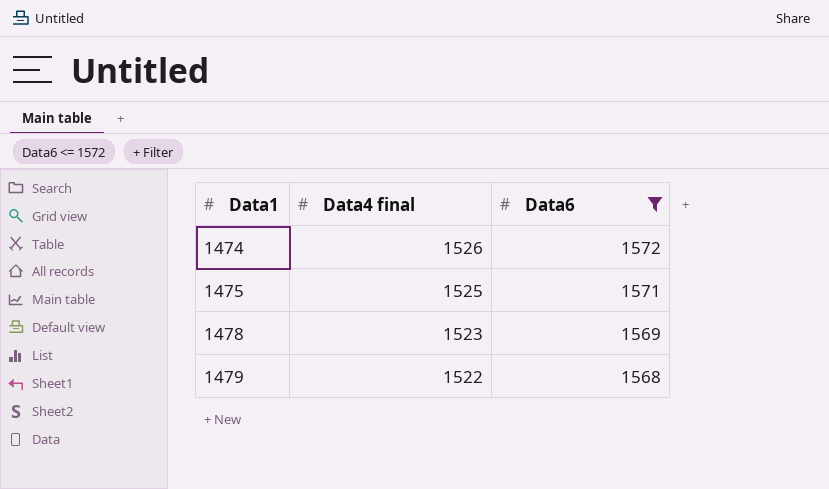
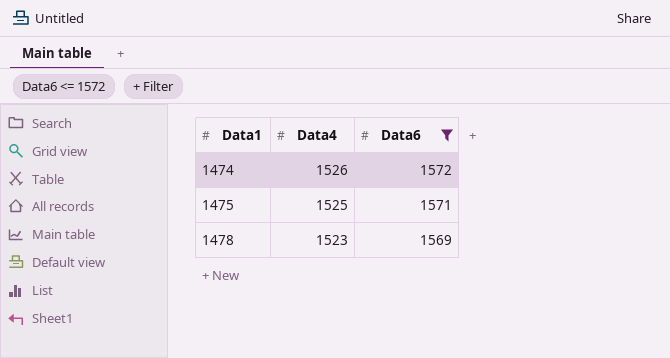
column name: Data4 final -> Data4
row 1479: 1522 | 1568 -> none

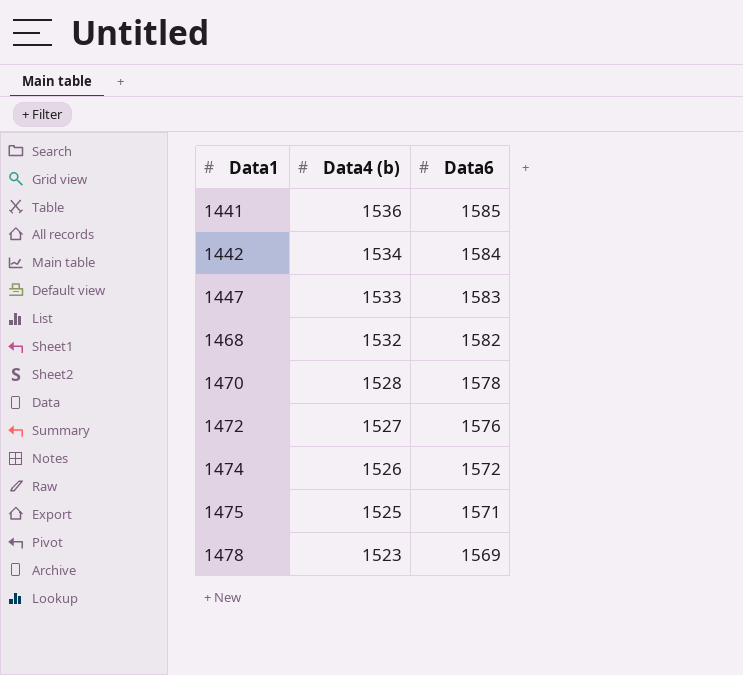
filter: Data6 <= 1572 -> none
column name: Data4 -> Data4 (b)

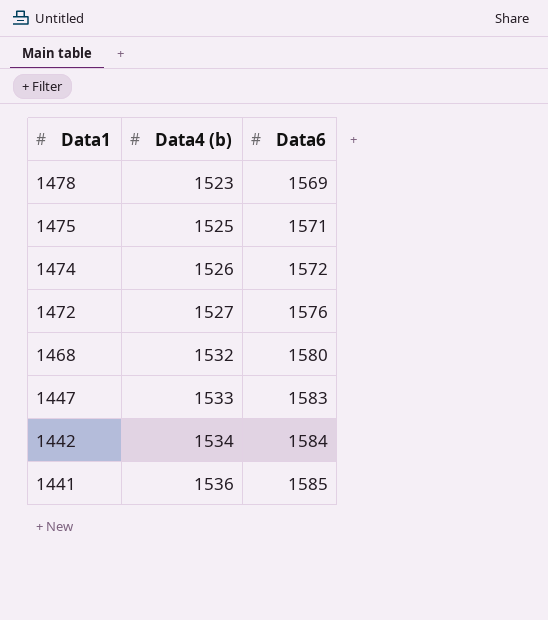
row order: Data1 ascending -> Data1 descending
row 1470: 1528 | 1578 -> none
1468 | Data6: 1582 -> 1580

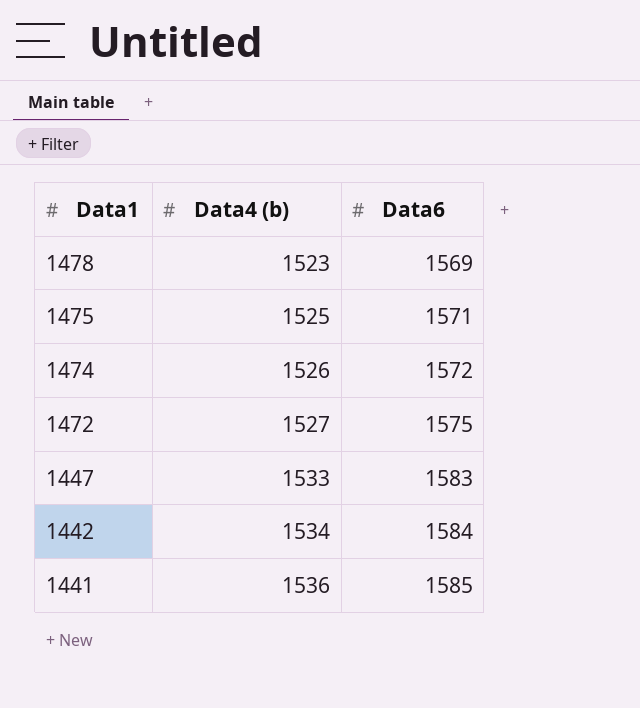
row 1468: 1532 | 1580 -> none
1472 | Data6: 1576 -> 1575

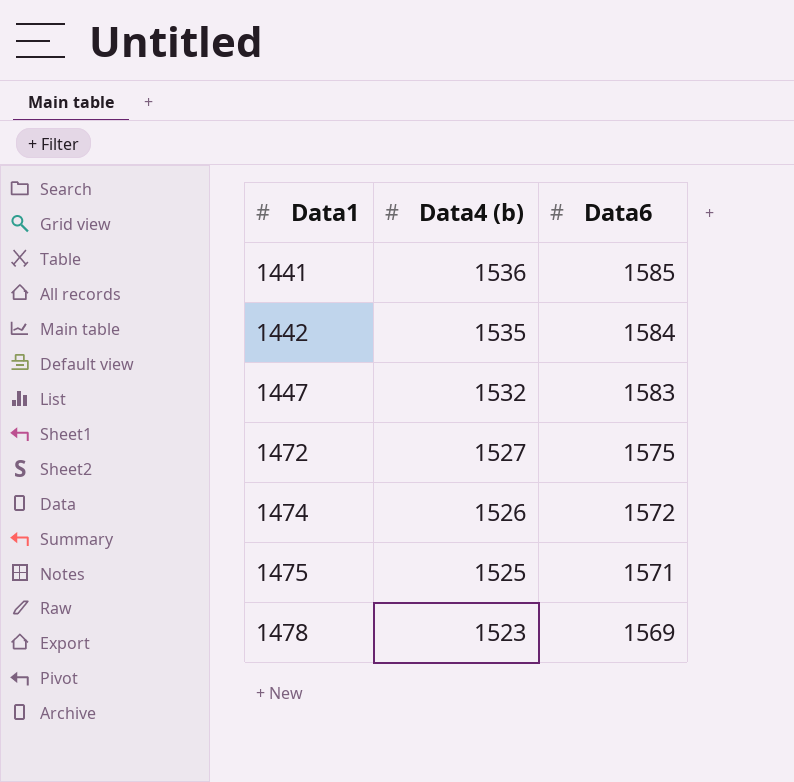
row order: Data1 descending -> Data1 ascending
1442 | Data4 (b): 1534 -> 1535
1447 | Data4 (b): 1533 -> 1532

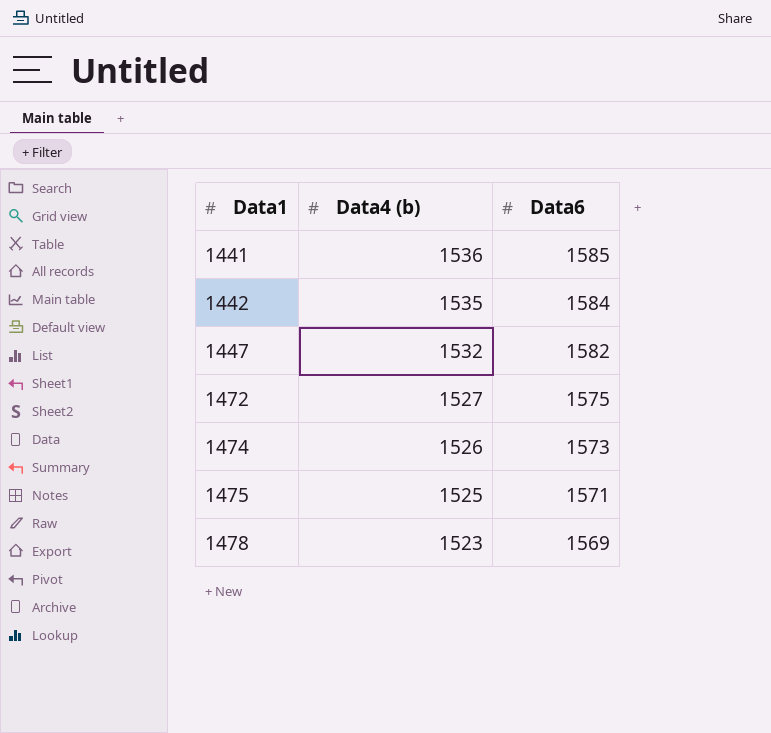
1447 | Data6: 1583 -> 1582
1474 | Data6: 1572 -> 1573

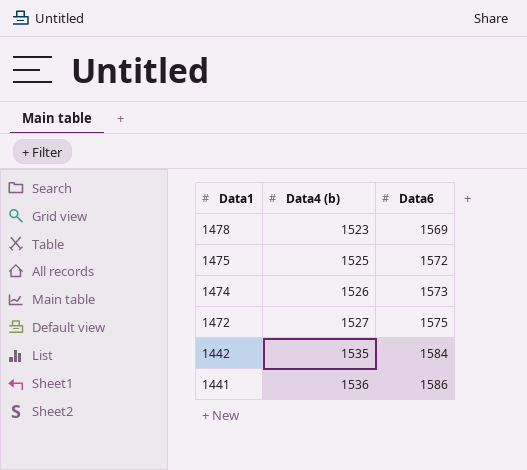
row order: Data1 ascending -> Data1 descending
row 1447: 1532 | 1582 -> none
1475 | Data6: 1571 -> 1572
1441 | Data6: 1585 -> 1586

